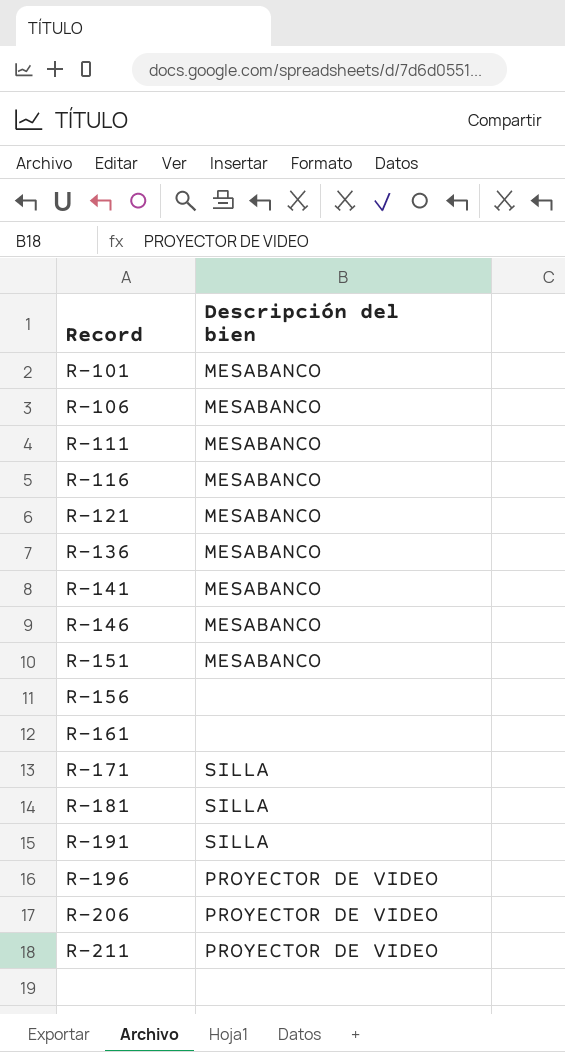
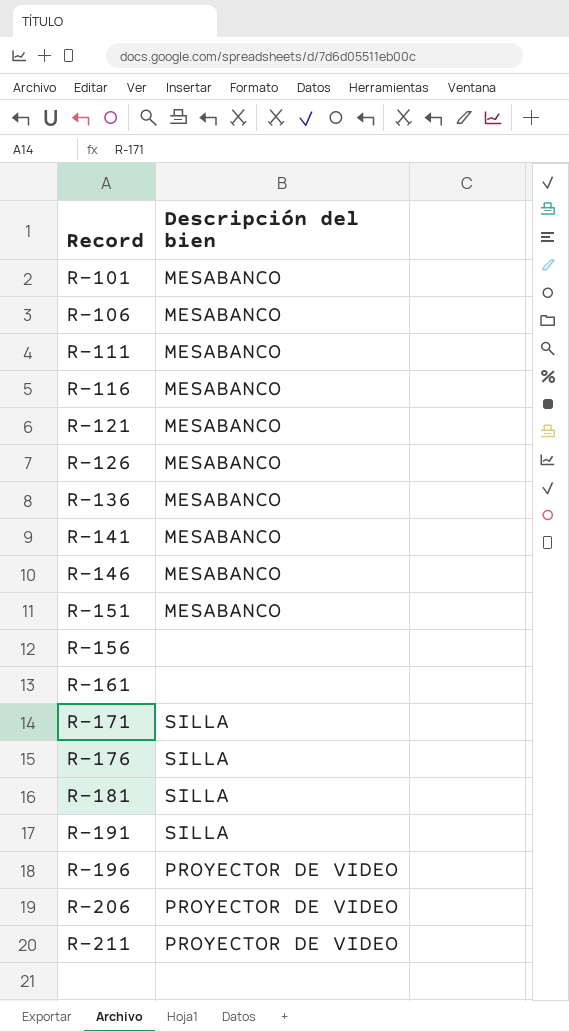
row R-126: none -> MESABANCO
row R-176: none -> SILLA

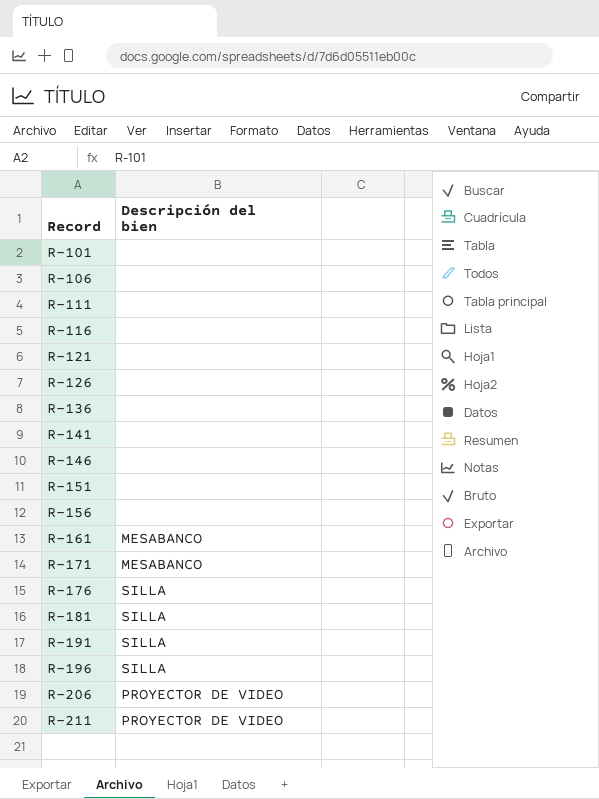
R-101 | Descripción del bien: MESABANCO -> none
R-106 | Descripción del bien: MESABANCO -> none
R-111 | Descripción del bien: MESABANCO -> none
R-116 | Descripción del bien: MESABANCO -> none
R-121 | Descripción del bien: MESABANCO -> none
R-126 | Descripción del bien: MESABANCO -> none
R-136 | Descripción del bien: MESABANCO -> none
R-141 | Descripción del bien: MESABANCO -> none
R-146 | Descripción del bien: MESABANCO -> none
R-151 | Descripción del bien: MESABANCO -> none
R-161 | Descripción del bien: none -> MESABANCO
R-171 | Descripción del bien: SILLA -> MESABANCO
R-196 | Descripción del bien: PROYECTOR DE VIDEO -> SILLA

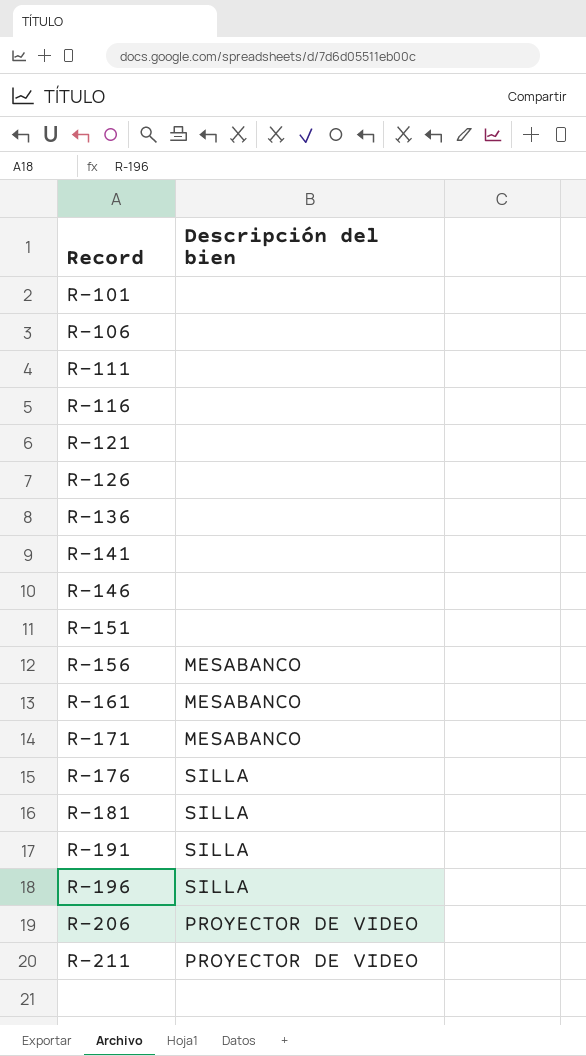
R-156 | Descripción del bien: none -> MESABANCO

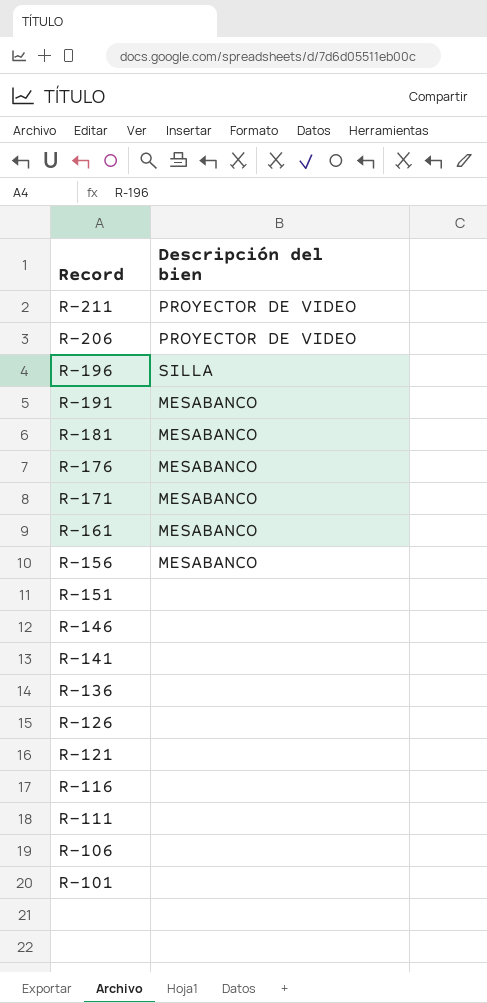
row order: Record ascending -> Record descending
R-191 | Descripción del bien: SILLA -> MESABANCO
R-181 | Descripción del bien: SILLA -> MESABANCO
R-176 | Descripción del bien: SILLA -> MESABANCO

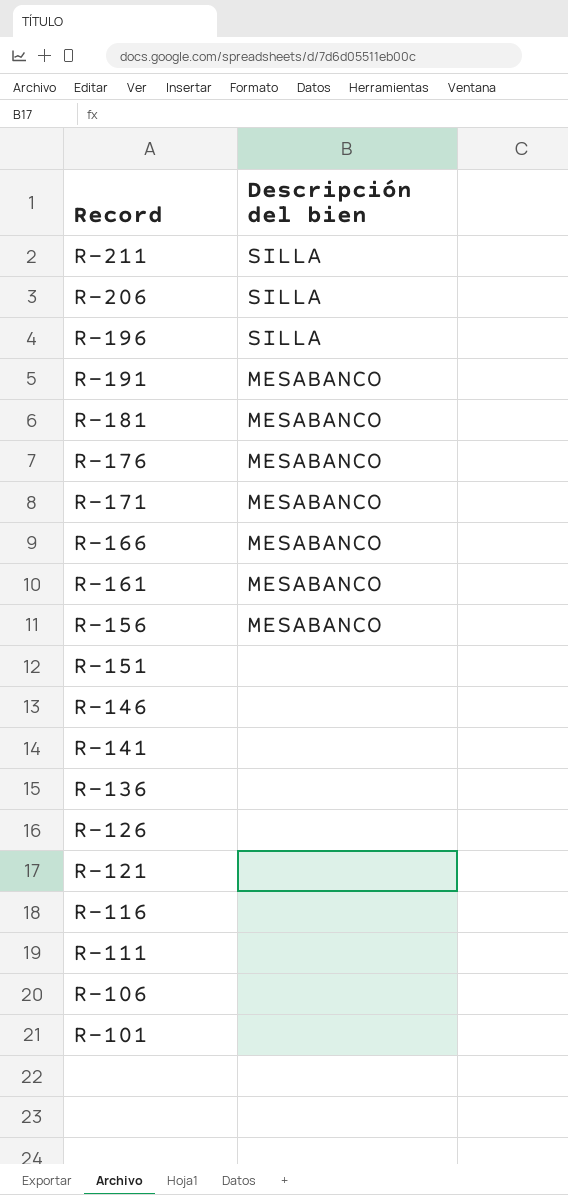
R-211 | Descripción del bien: PROYECTOR DE VIDEO -> SILLA
R-206 | Descripción del bien: PROYECTOR DE VIDEO -> SILLA
row R-166: none -> MESABANCO

